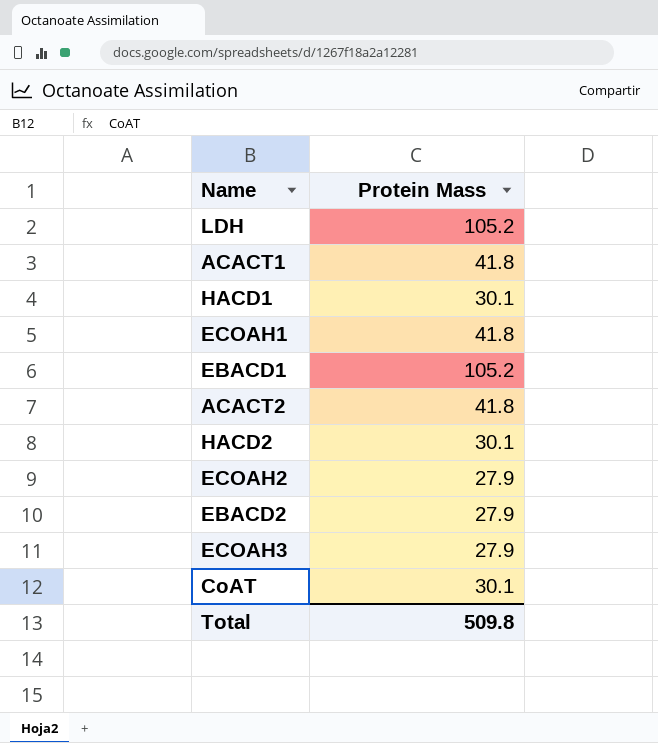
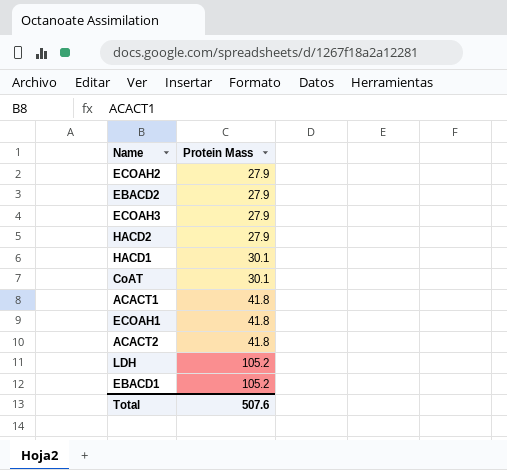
row order: none -> Protein Mass ascending
HACD2 | Protein Mass: 30.1 -> 27.9
Total | Protein Mass: 509.8 -> 507.6

